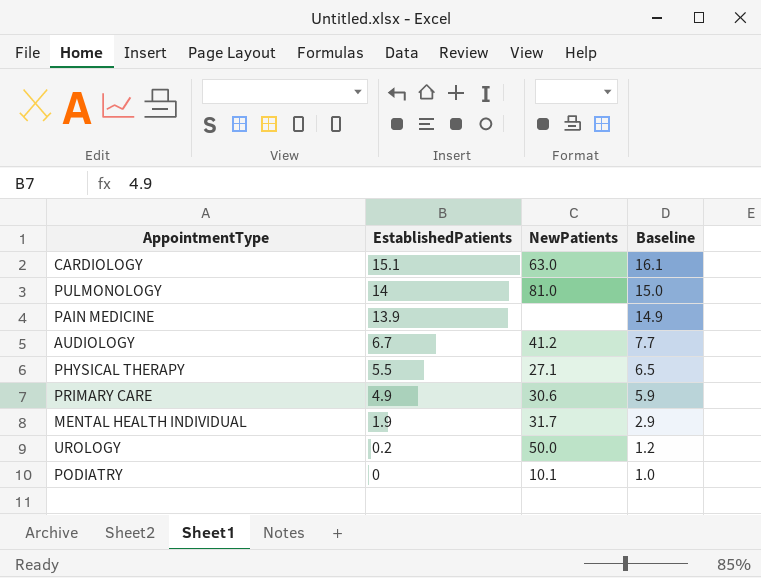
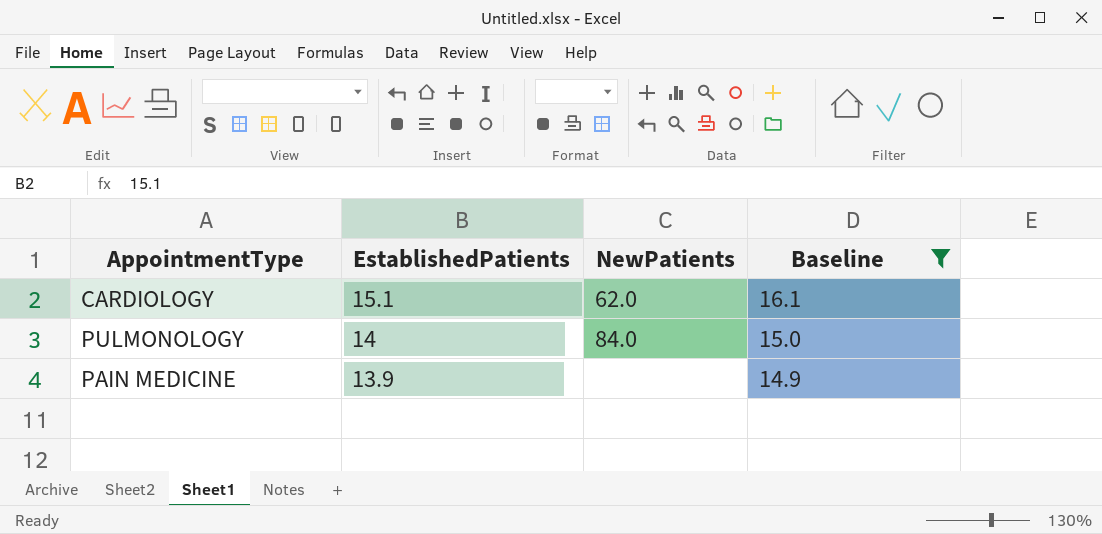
filter: none -> Baseline >= 14.9
CARDIOLOGY | NewPatients: 63.0 -> 62.0
PULMONOLOGY | NewPatients: 81.0 -> 84.0

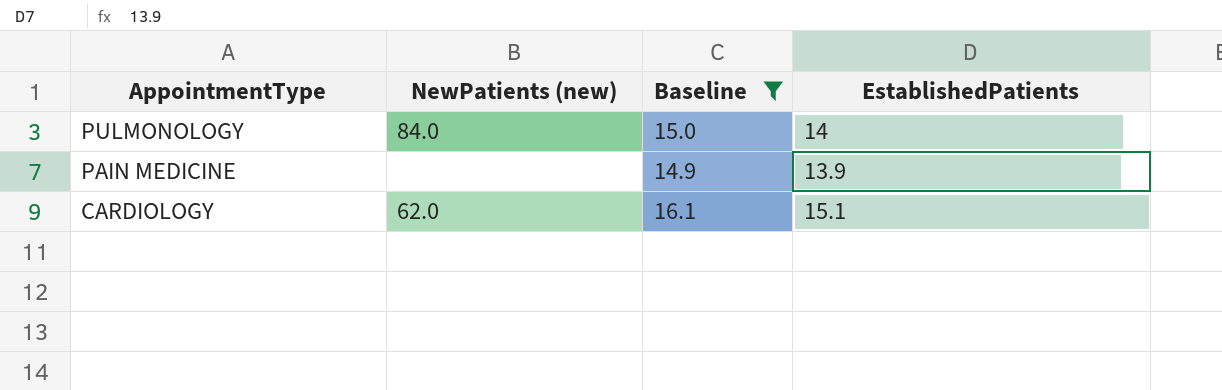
row order: EstablishedPatients descending -> AppointmentType descending
column name: NewPatients -> NewPatients (new)
column EstablishedPatients | position: 2 -> 4

